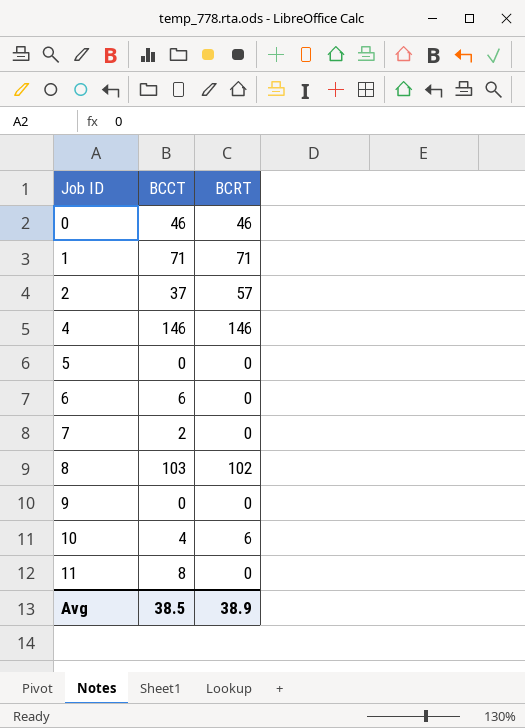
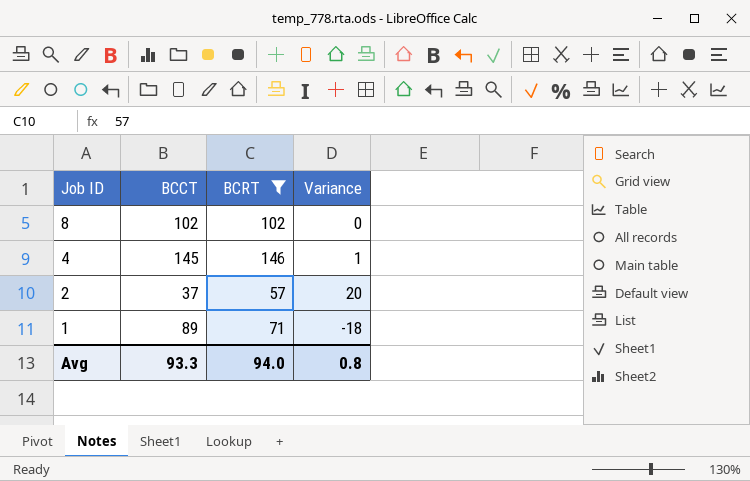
filter: none -> BCRT >= 57
row order: Job ID ascending -> Job ID descending
column Variance | formula: none -> [BCRT] - [BCCT]
8 | BCCT: 103 -> 102
4 | BCCT: 146 -> 145
1 | BCCT: 71 -> 89
Avg | BCCT: 38.5 -> 93.3
Avg | BCRT: 38.9 -> 94.0

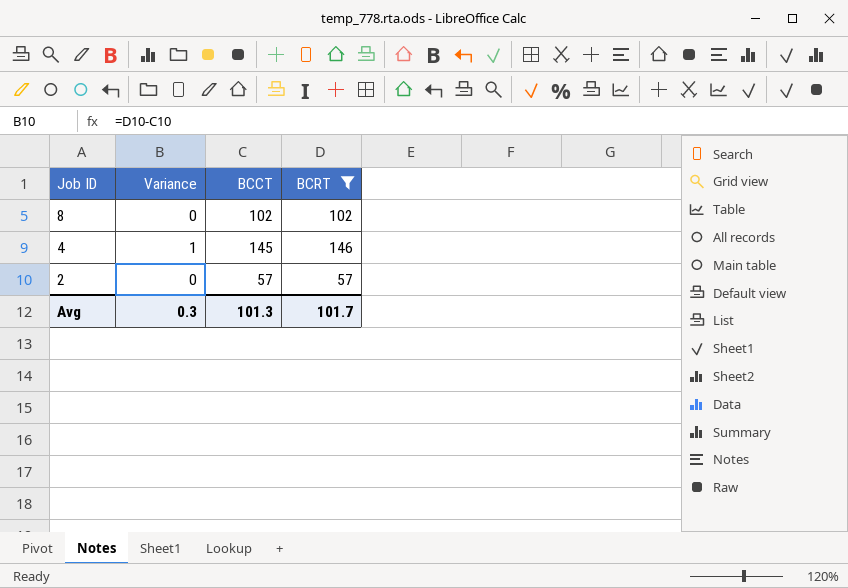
column Variance | position: 4 -> 2
row 1: 89 | 71 | -18 -> none
2 | Variance: 20 -> 0
2 | BCCT: 37 -> 57
Avg | Variance: 0.8 -> 0.3
Avg | BCCT: 93.3 -> 101.3
Avg | BCRT: 94.0 -> 101.7

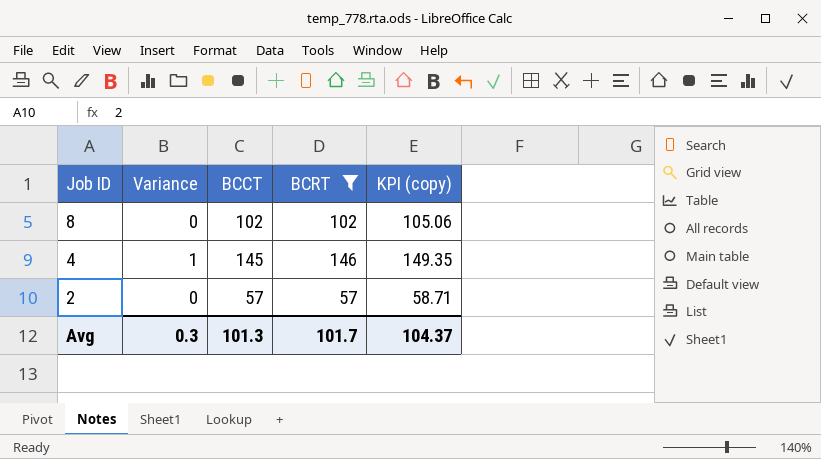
column KPI (copy) | formula: none -> [BCCT] * 1.03

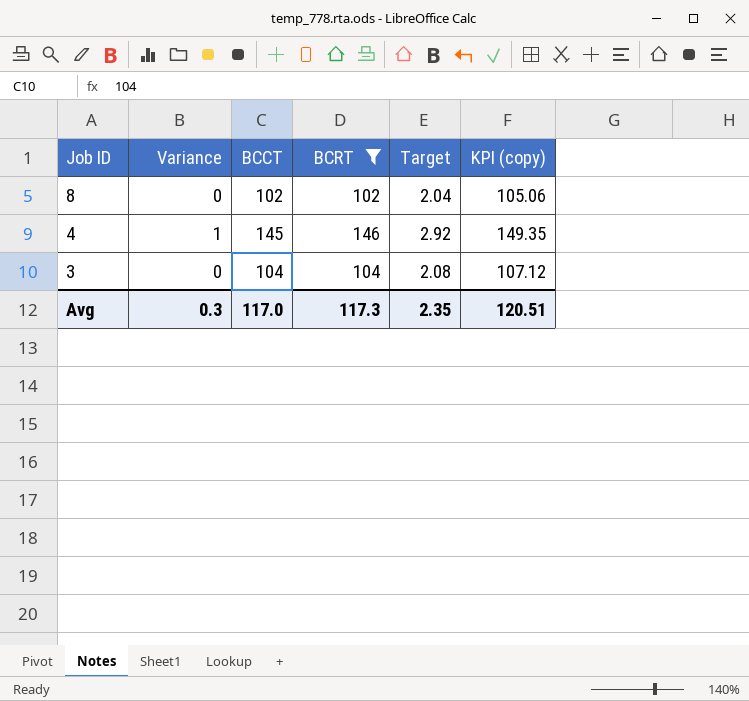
column Target | formula: none -> [BCRT] * 0.02
row 2: 0 | 57 | 57 | 58.71 -> none
row 3: none -> 0 | 104 | 104 | 2.08 | 107.12
Avg | BCCT: 101.3 -> 117.0
Avg | BCRT: 101.7 -> 117.3
Avg | KPI (copy): 104.37 -> 120.51

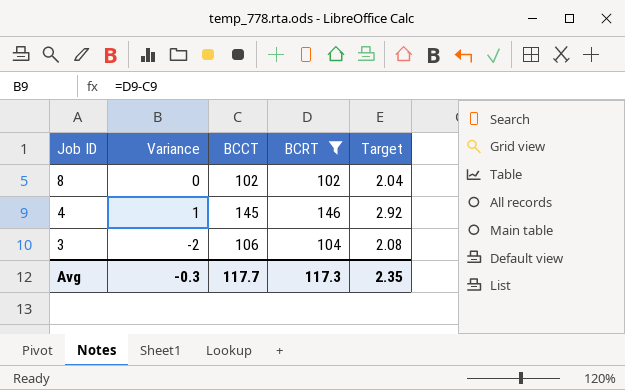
column KPI (copy) | formula: [BCCT] * 1.03 -> none
3 | Variance: 0 -> -2
3 | BCCT: 104 -> 106
Avg | Variance: 0.3 -> -0.3
Avg | BCCT: 117.0 -> 117.7

